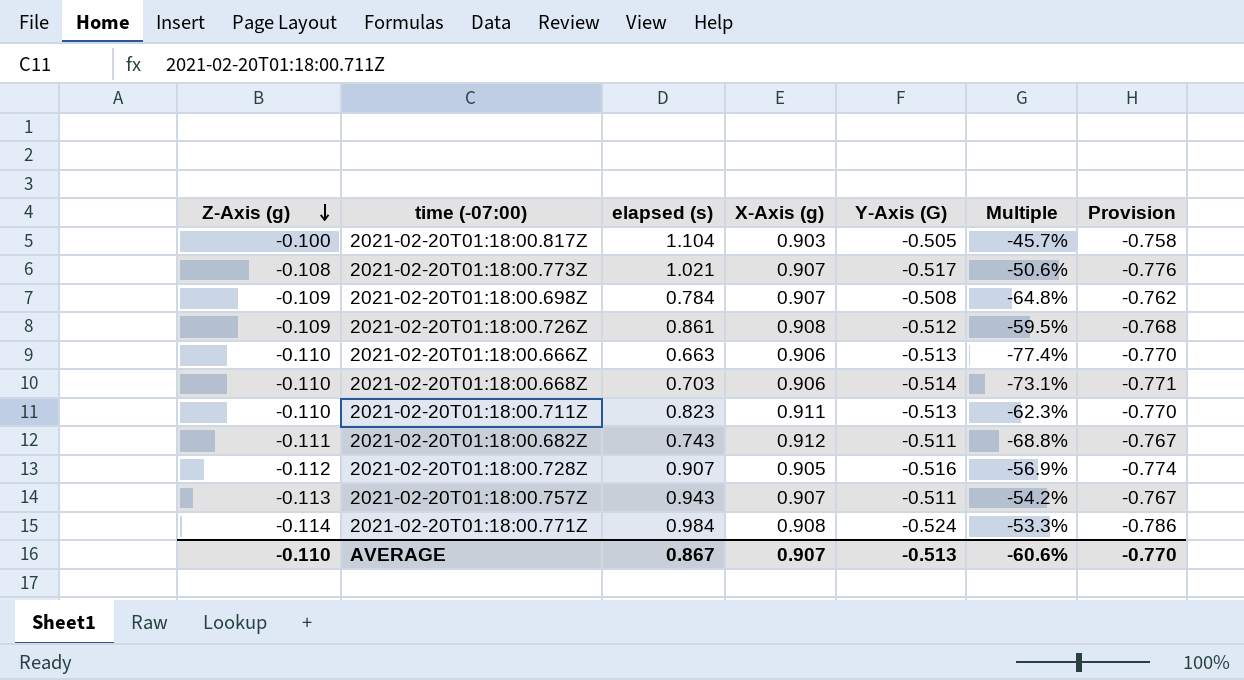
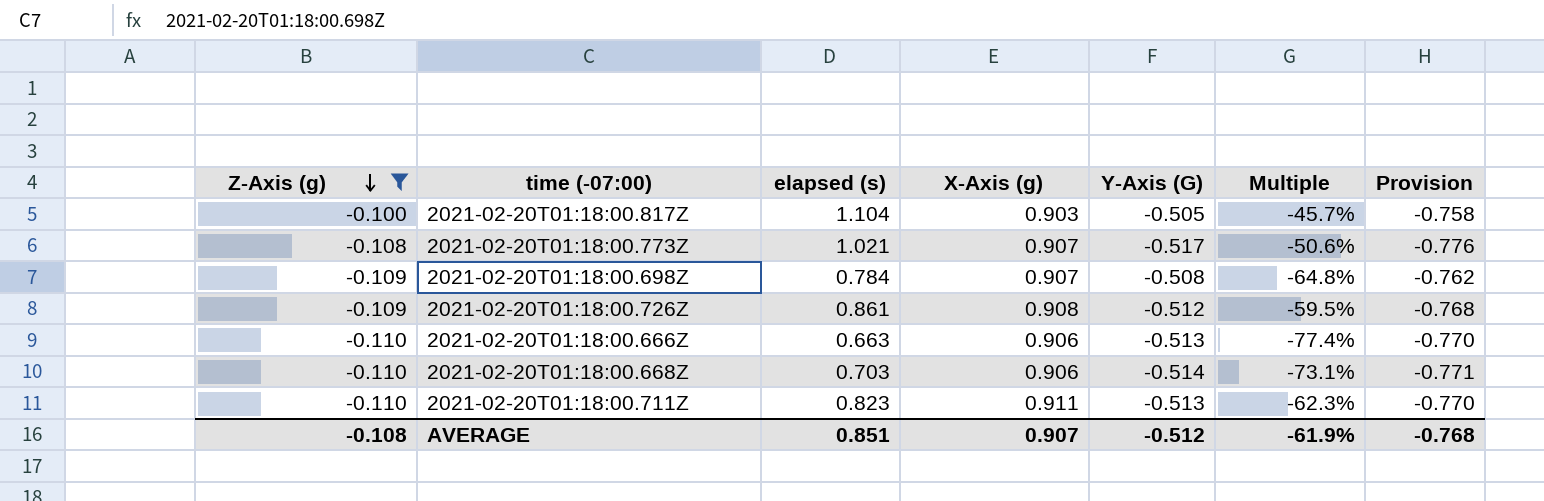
filter: none -> Z-Axis (g) >= -0.110
AVERAGE | Z-Axis (g): -0.110 -> -0.108
AVERAGE | elapsed (s): 0.867 -> 0.851
AVERAGE | Y-Axis (G): -0.513 -> -0.512
AVERAGE | Multiple: -60.6% -> -61.9%
AVERAGE | Provision: -0.770 -> -0.768

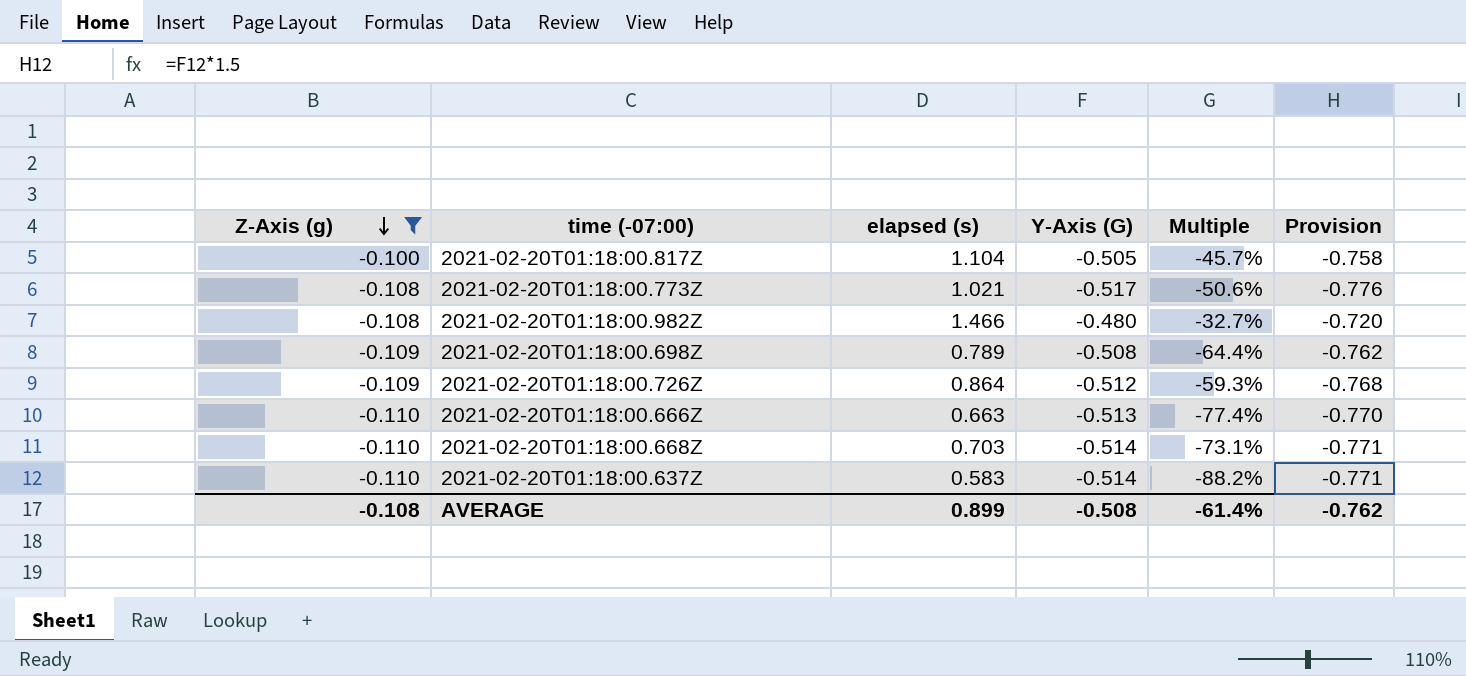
column X-Axis (g) | position: 4 -> none
row 2021-02-20T01:18:00.711Z: -0.110 | 0.823 | 0.911 | -0.513 | -62.3% | -0.770 -> none
row 2021-02-20T01:18:00.982Z: none -> -0.108 | 1.466 | -0.480 | -32.7% | -0.720
2021-02-20T01:18:00.698Z | elapsed (s): 0.784 -> 0.789
2021-02-20T01:18:00.698Z | Multiple: -64.8% -> -64.4%
2021-02-20T01:18:00.726Z | elapsed (s): 0.861 -> 0.864
2021-02-20T01:18:00.726Z | Multiple: -59.5% -> -59.3%
row 2021-02-20T01:18:00.637Z: none -> -0.110 | 0.583 | -0.514 | -88.2% | -0.771
AVERAGE | elapsed (s): 0.851 -> 0.899
AVERAGE | Y-Axis (G): -0.512 -> -0.508
AVERAGE | Multiple: -61.9% -> -61.4%
AVERAGE | Provision: -0.768 -> -0.762

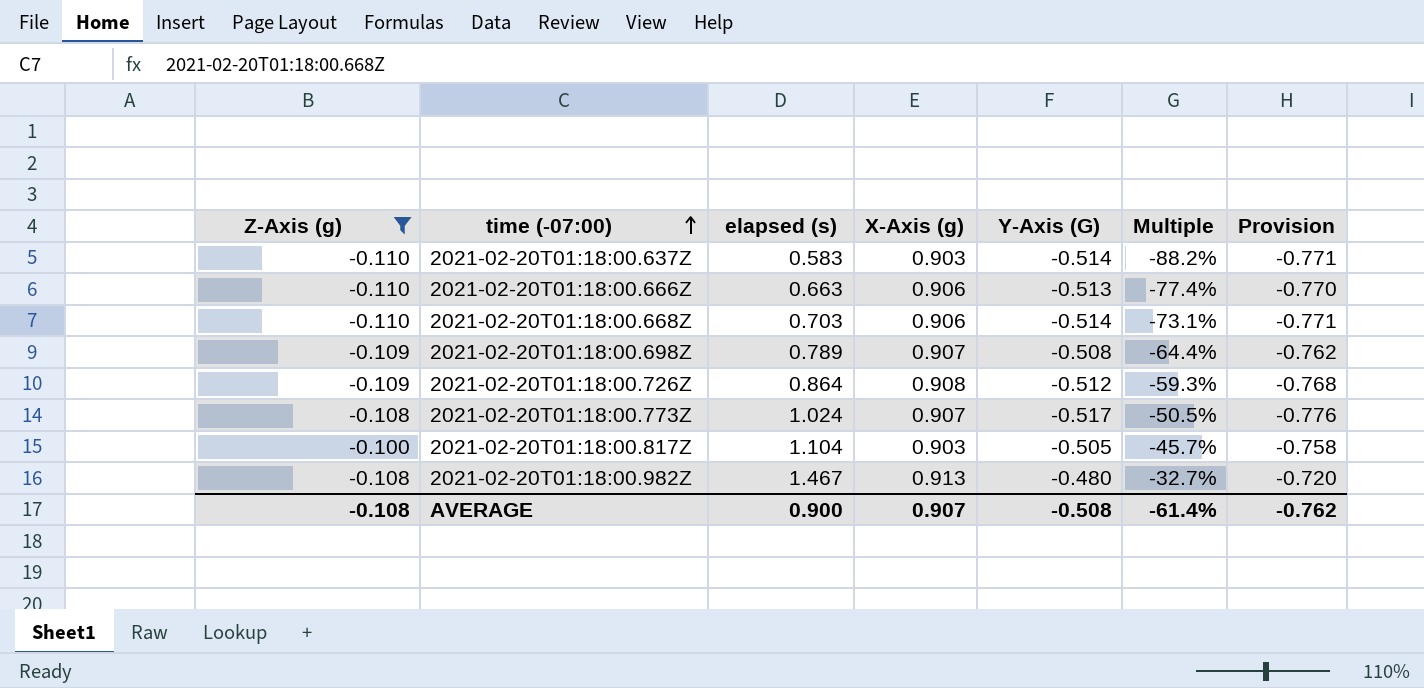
row order: Z-Axis (g) descending -> time (-07:00) ascending
column X-Axis (g) | position: none -> 4
2021-02-20T01:18:00.773Z | elapsed (s): 1.021 -> 1.024
2021-02-20T01:18:00.773Z | Multiple: -50.6% -> -50.5%
2021-02-20T01:18:00.982Z | elapsed (s): 1.466 -> 1.467
AVERAGE | elapsed (s): 0.899 -> 0.900

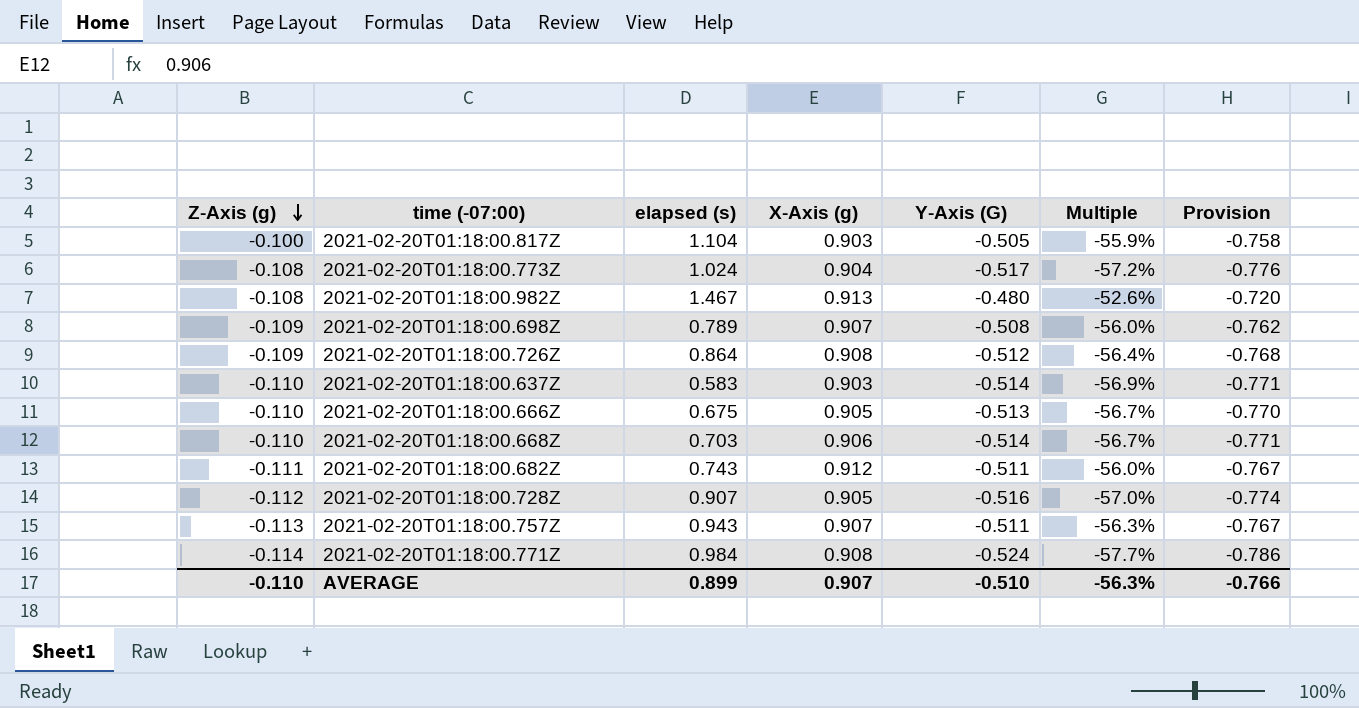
filter: Z-Axis (g) >= -0.110 -> none
row order: time (-07:00) ascending -> Z-Axis (g) descending
column Multiple | formula: [Y-Axis (G)] / [elapsed (s)] -> [Y-Axis (G)] / [X-Axis (g)]
2021-02-20T01:18:00.773Z | X-Axis (g): 0.907 -> 0.904
2021-02-20T01:18:00.666Z | elapsed (s): 0.663 -> 0.675
2021-02-20T01:18:00.666Z | X-Axis (g): 0.906 -> 0.905
AVERAGE | Z-Axis (g): -0.108 -> -0.110
AVERAGE | elapsed (s): 0.900 -> 0.899
AVERAGE | Y-Axis (G): -0.508 -> -0.510
AVERAGE | Multiple: -61.4% -> -56.3%
AVERAGE | Provision: -0.762 -> -0.766

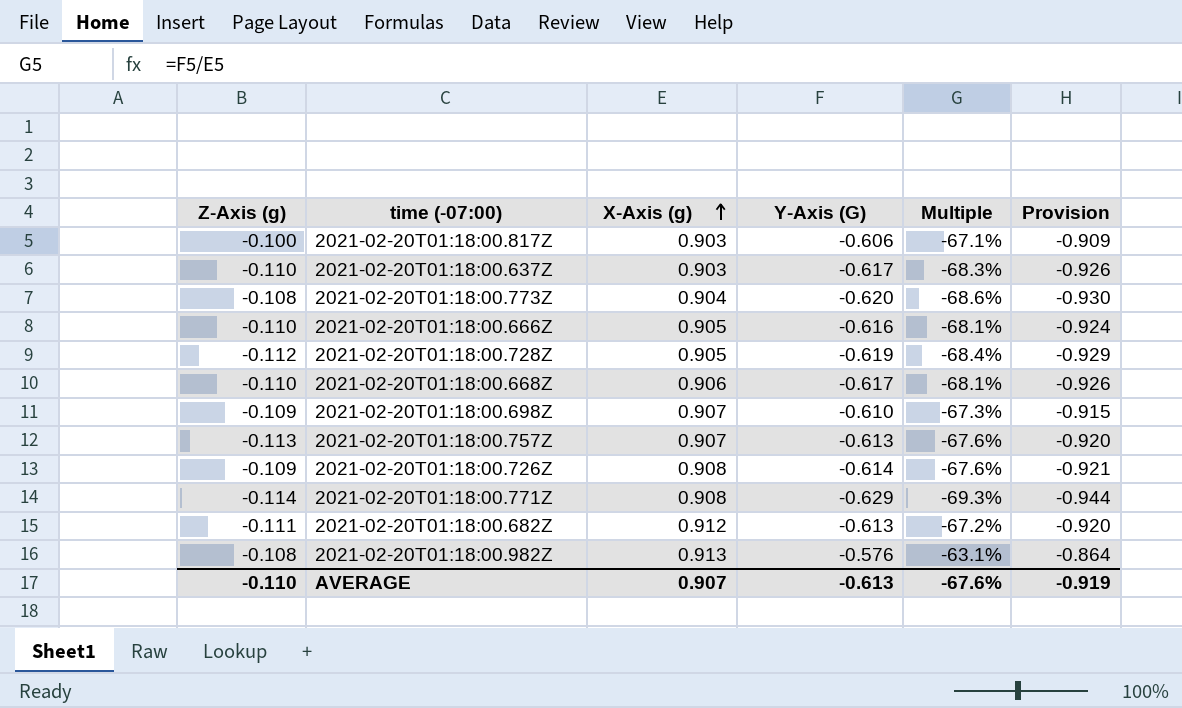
row order: Z-Axis (g) descending -> X-Axis (g) ascending
column elapsed (s) | position: 3 -> none
2021-02-20T01:18:00.817Z | Y-Axis (G): -0.505 -> -0.606
2021-02-20T01:18:00.817Z | Multiple: -55.9% -> -67.1%
2021-02-20T01:18:00.817Z | Provision: -0.758 -> -0.909
2021-02-20T01:18:00.637Z | Y-Axis (G): -0.514 -> -0.617
2021-02-20T01:18:00.637Z | Multiple: -56.9% -> -68.3%
2021-02-20T01:18:00.637Z | Provision: -0.771 -> -0.926
2021-02-20T01:18:00.773Z | Y-Axis (G): -0.517 -> -0.620
2021-02-20T01:18:00.773Z | Multiple: -57.2% -> -68.6%
2021-02-20T01:18:00.773Z | Provision: -0.776 -> -0.930
2021-02-20T01:18:00.666Z | Y-Axis (G): -0.513 -> -0.616
2021-02-20T01:18:00.666Z | Multiple: -56.7% -> -68.1%
2021-02-20T01:18:00.666Z | Provision: -0.770 -> -0.924
2021-02-20T01:18:00.728Z | Y-Axis (G): -0.516 -> -0.619
2021-02-20T01:18:00.728Z | Multiple: -57.0% -> -68.4%
2021-02-20T01:18:00.728Z | Provision: -0.774 -> -0.929
2021-02-20T01:18:00.668Z | Y-Axis (G): -0.514 -> -0.617
2021-02-20T01:18:00.668Z | Multiple: -56.7% -> -68.1%
2021-02-20T01:18:00.668Z | Provision: -0.771 -> -0.926
2021-02-20T01:18:00.698Z | Y-Axis (G): -0.508 -> -0.610
2021-02-20T01:18:00.698Z | Multiple: -56.0% -> -67.3%
2021-02-20T01:18:00.698Z | Provision: -0.762 -> -0.915
2021-02-20T01:18:00.757Z | Y-Axis (G): -0.511 -> -0.613
2021-02-20T01:18:00.757Z | Multiple: -56.3% -> -67.6%
2021-02-20T01:18:00.757Z | Provision: -0.767 -> -0.920
2021-02-20T01:18:00.726Z | Y-Axis (G): -0.512 -> -0.614
2021-02-20T01:18:00.726Z | Multiple: -56.4% -> -67.6%
2021-02-20T01:18:00.726Z | Provision: -0.768 -> -0.921
2021-02-20T01:18:00.771Z | Y-Axis (G): -0.524 -> -0.629
2021-02-20T01:18:00.771Z | Multiple: -57.7% -> -69.3%
2021-02-20T01:18:00.771Z | Provision: -0.786 -> -0.944
2021-02-20T01:18:00.682Z | Y-Axis (G): -0.511 -> -0.613
2021-02-20T01:18:00.682Z | Multiple: -56.0% -> -67.2%
2021-02-20T01:18:00.682Z | Provision: -0.767 -> -0.920
2021-02-20T01:18:00.982Z | Y-Axis (G): -0.480 -> -0.576
2021-02-20T01:18:00.982Z | Multiple: -52.6% -> -63.1%
2021-02-20T01:18:00.982Z | Provision: -0.720 -> -0.864
AVERAGE | Y-Axis (G): -0.510 -> -0.613
AVERAGE | Multiple: -56.3% -> -67.6%
AVERAGE | Provision: -0.766 -> -0.919

